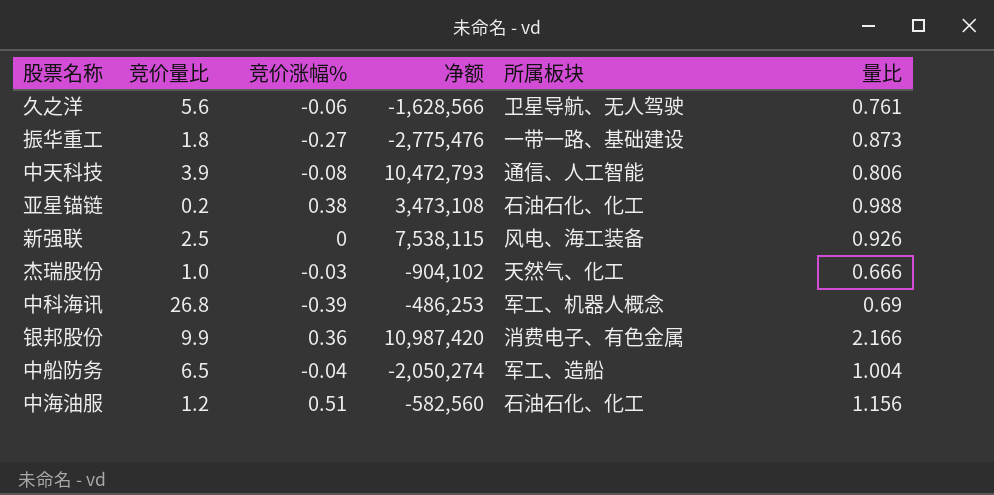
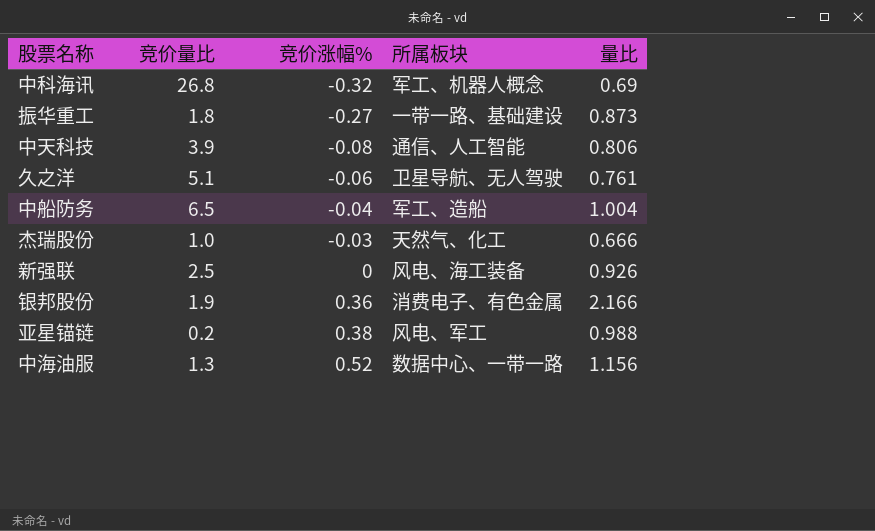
row order: none -> 竞价涨幅% ascending
column 净额 | position: 4 -> none
中科海讯 | 竞价涨幅%: -0.39 -> -0.32
久之洋 | 竞价量比: 5.6 -> 5.1
银邦股份 | 竞价量比: 9.9 -> 1.9
亚星锚链 | 所属板块: 石油石化、化工 -> 风电、军工
中海油服 | 竞价量比: 1.2 -> 1.3
中海油服 | 竞价涨幅%: 0.51 -> 0.52
中海油服 | 所属板块: 石油石化、化工 -> 数据中心、一带一路

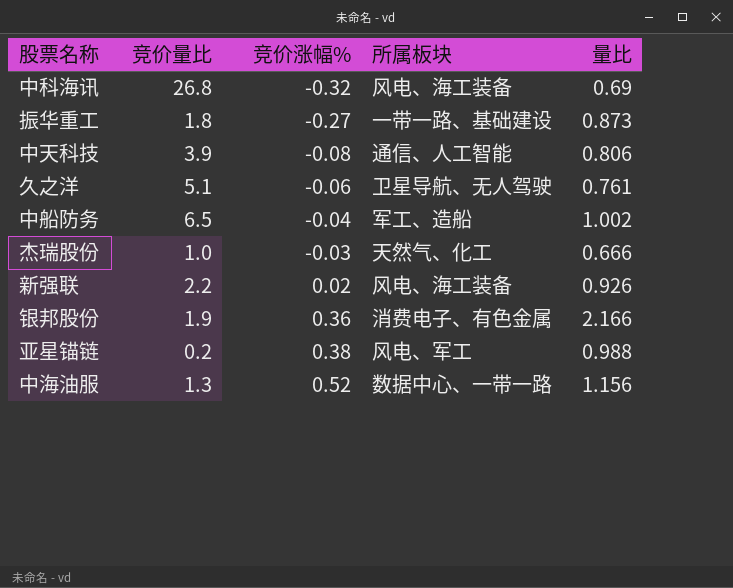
中科海讯 | 所属板块: 军工、机器人概念 -> 风电、海工装备
中船防务 | 量比: 1.004 -> 1.002
新强联 | 竞价量比: 2.5 -> 2.2
新强联 | 竞价涨幅%: 0 -> 0.02

